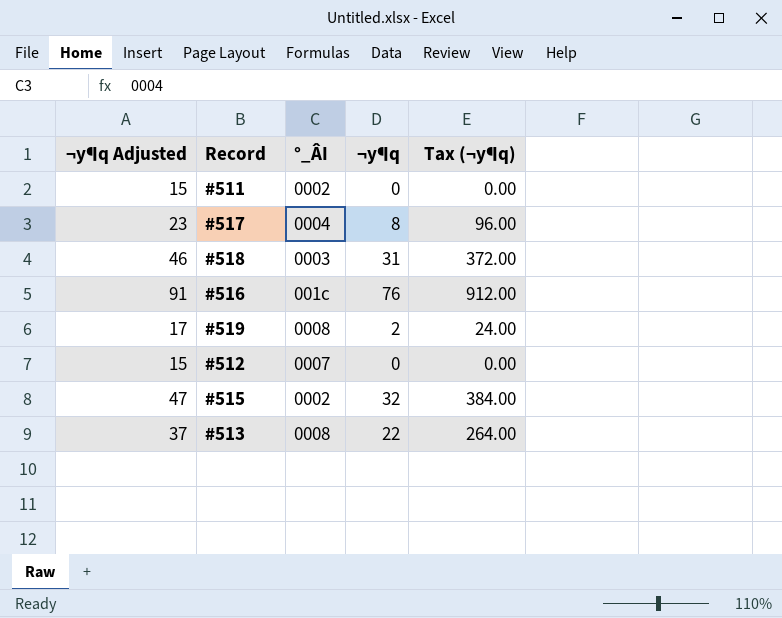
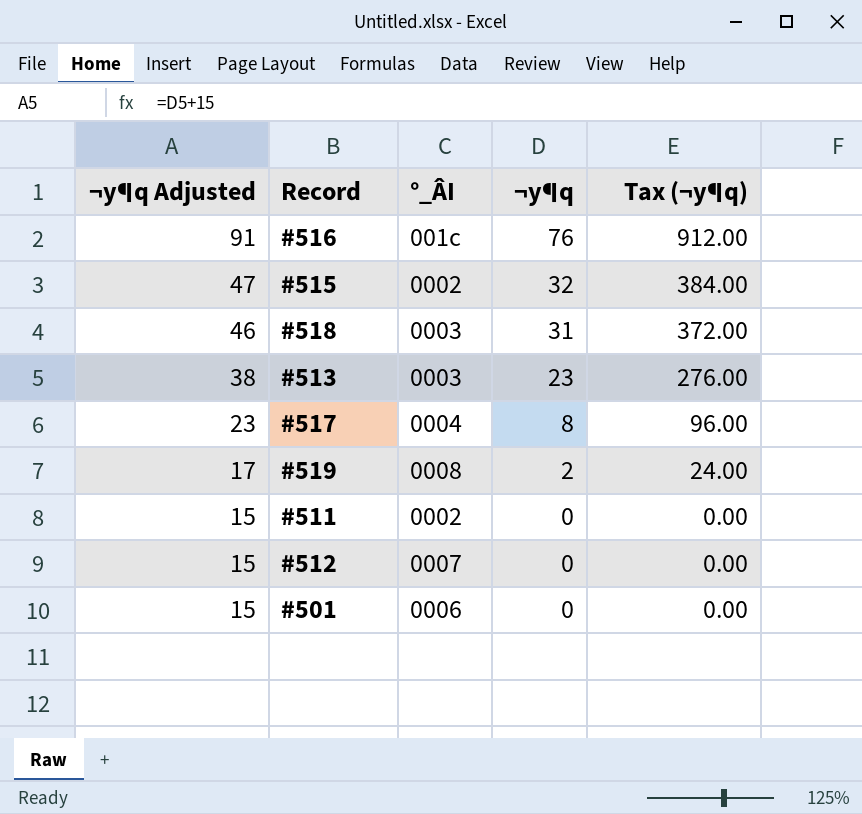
row order: none -> ¬y¶q Adjusted descending
#513 | ¬y¶q Adjusted: 37 -> 38
#513 | °_ÂI: 0008 -> 0003
#513 | ¬y¶q: 22 -> 23
#513 | Tax (¬y¶q): 264.00 -> 276.00
row #501: none -> 15 | 0006 | 0 | 0.00

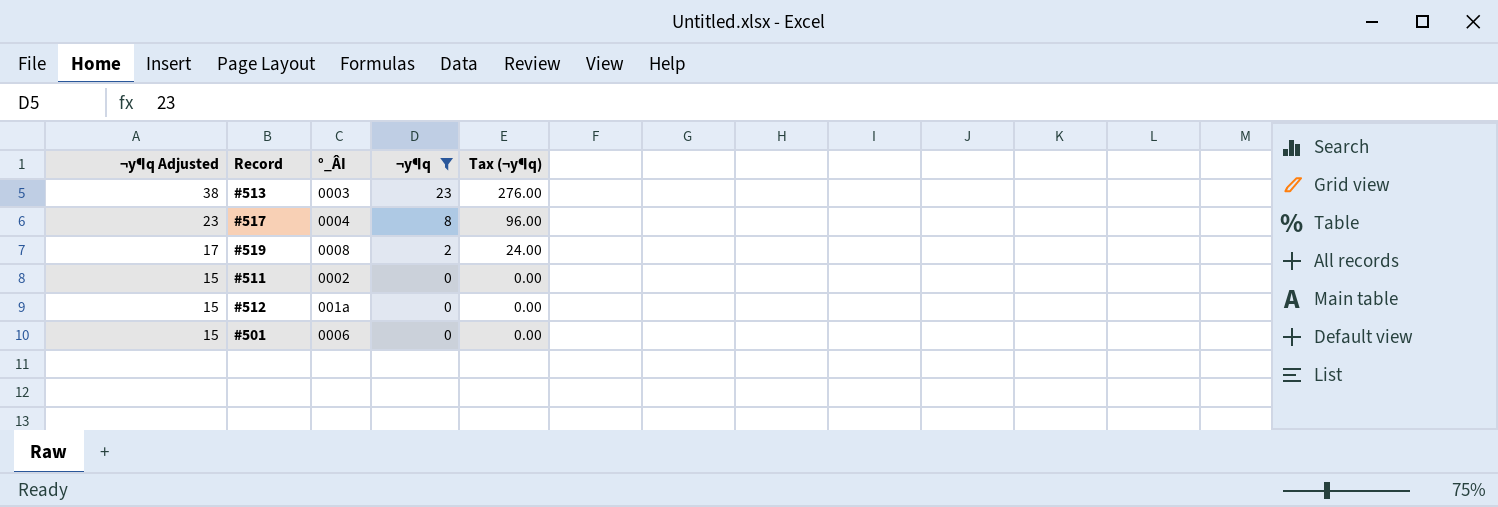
filter: none -> ¬y¶q <= 23
#512 | °_ÂI: 0007 -> 001a

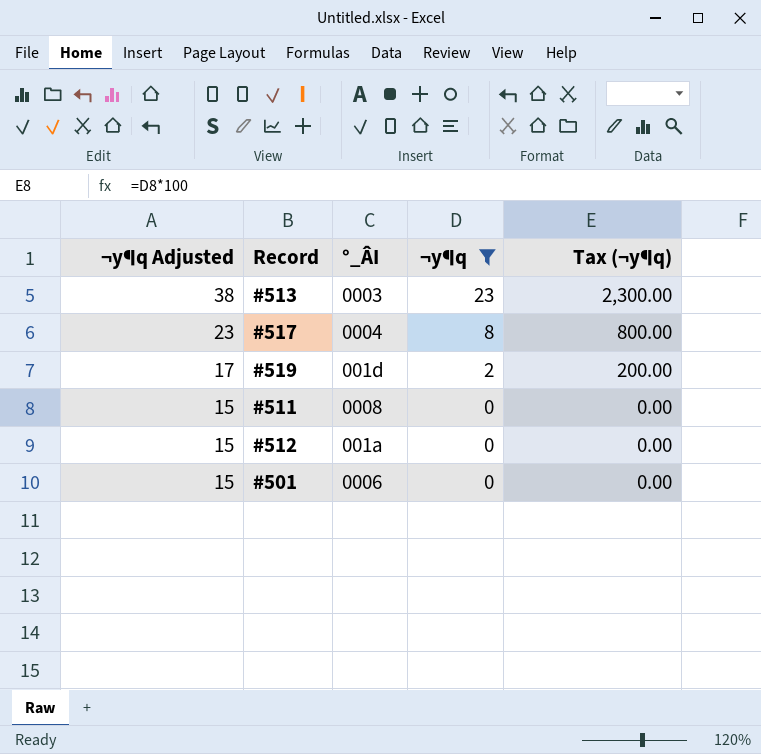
column Tax (¬y¶q) | formula: [¬y¶q] * 12 -> [¬y¶q] * 100
#519 | °_ÂI: 0008 -> 001d
#511 | °_ÂI: 0002 -> 0008

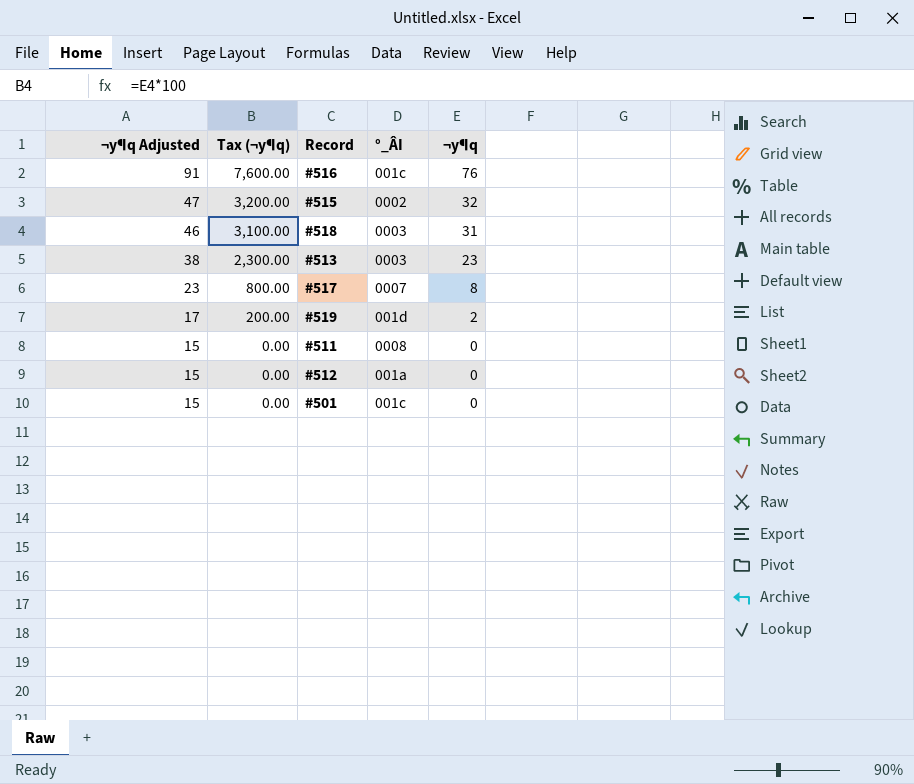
filter: ¬y¶q <= 23 -> none
column Tax (¬y¶q) | position: 5 -> 2
#517 | °_ÂI: 0004 -> 0007
#501 | °_ÂI: 0006 -> 001c

